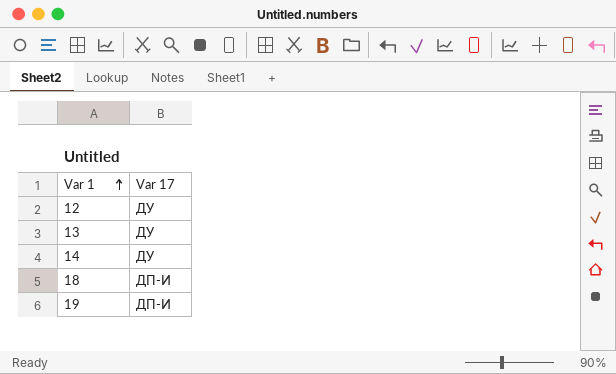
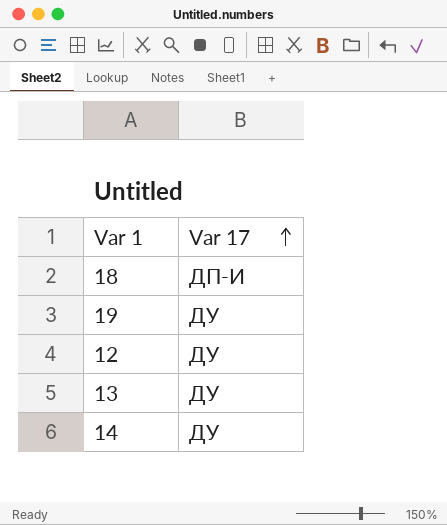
row order: Var 1 ascending -> Var 17 ascending
19 | Var 17: ДП-И -> ДУ

